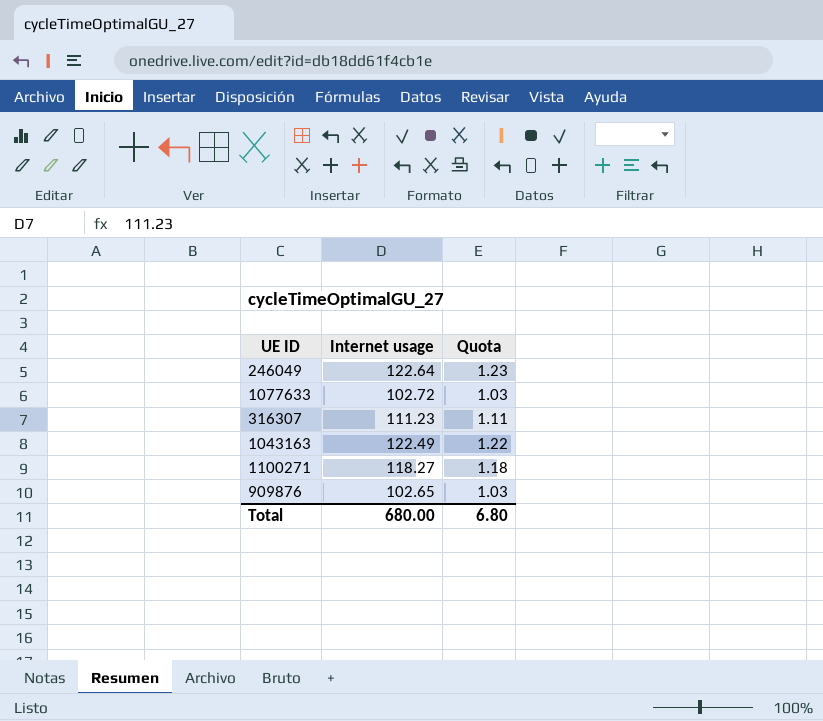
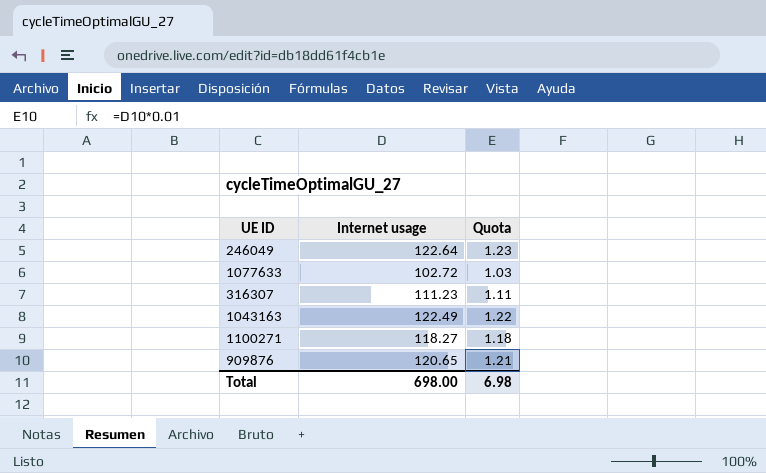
909876 | Internet usage: 102.65 -> 120.65
909876 | Quota: 1.03 -> 1.21
Total | Internet usage: 680.00 -> 698.00
Total | Quota: 6.80 -> 6.98

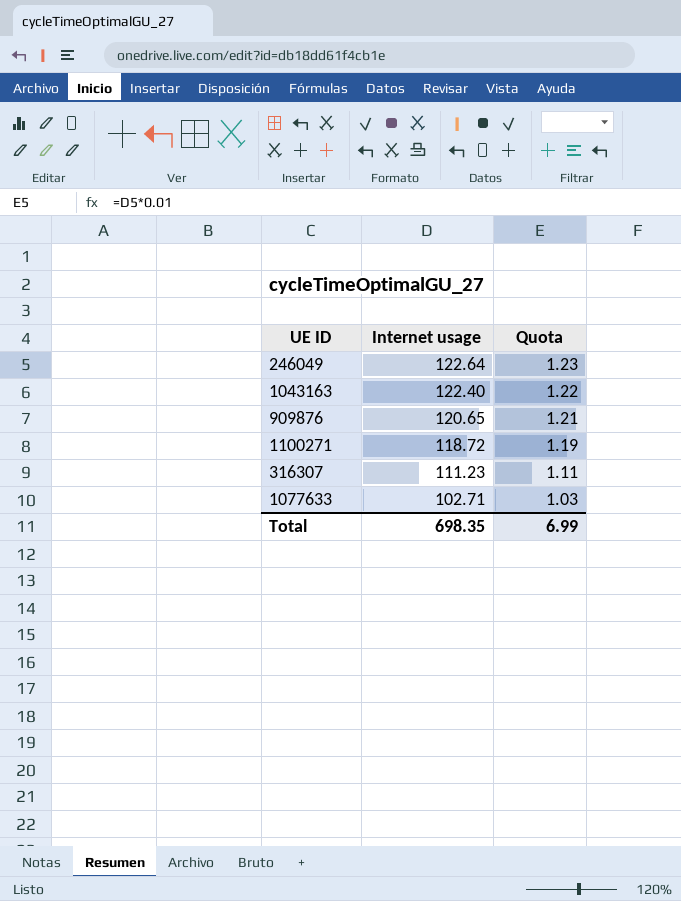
row order: none -> Internet usage descending
1043163 | Internet usage: 122.49 -> 122.40
1100271 | Internet usage: 118.27 -> 118.72
1100271 | Quota: 1.18 -> 1.19
1077633 | Internet usage: 102.72 -> 102.71
Total | Internet usage: 698.00 -> 698.35
Total | Quota: 6.98 -> 6.99

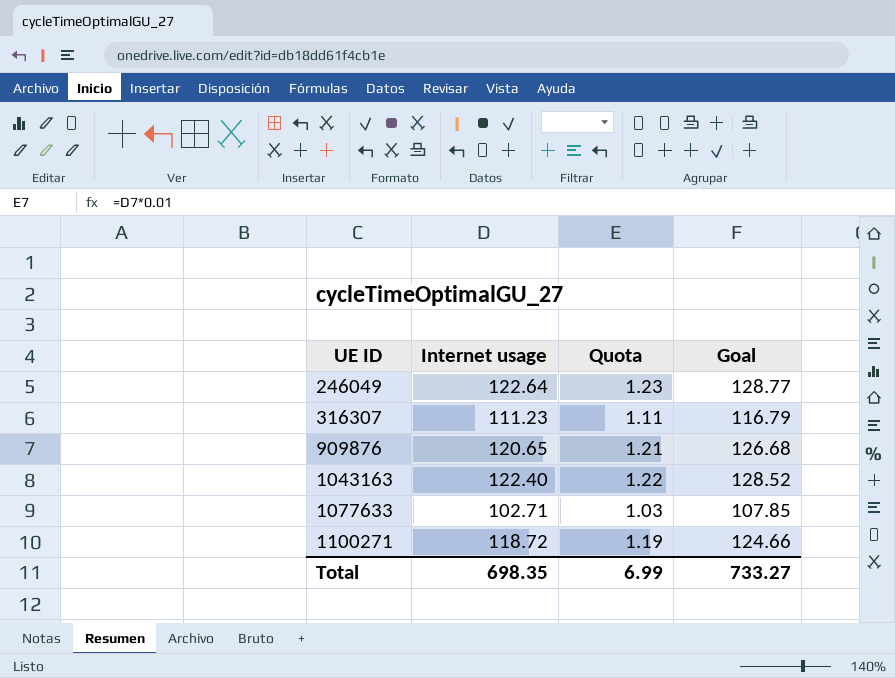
row order: Internet usage descending -> UE ID ascending
column Goal | formula: none -> [Internet usage] * 1.05

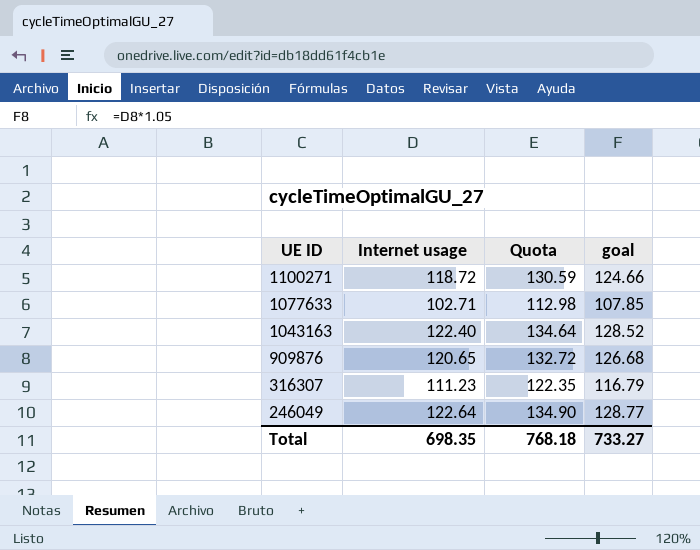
row order: UE ID ascending -> UE ID descending
column Quota | formula: [Internet usage] * 0.01 -> [Internet usage] * 1.1
column name: Goal -> goal
Total | Quota: 6.99 -> 768.18

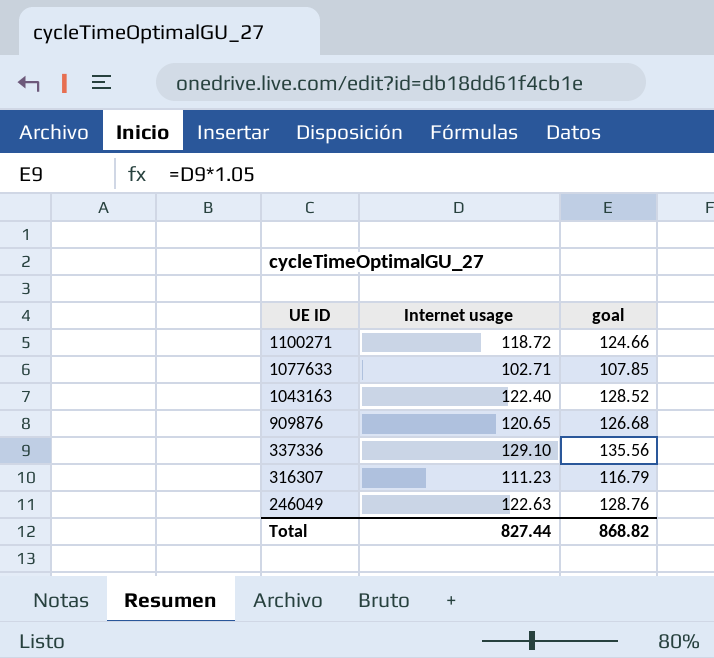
column Quota | formula: [Internet usage] * 1.1 -> none
row 337336: none -> 129.10 | 135.56
246049 | Internet usage: 122.64 -> 122.63
246049 | goal: 128.77 -> 128.76
Total | Internet usage: 698.35 -> 827.44
Total | goal: 733.27 -> 868.82

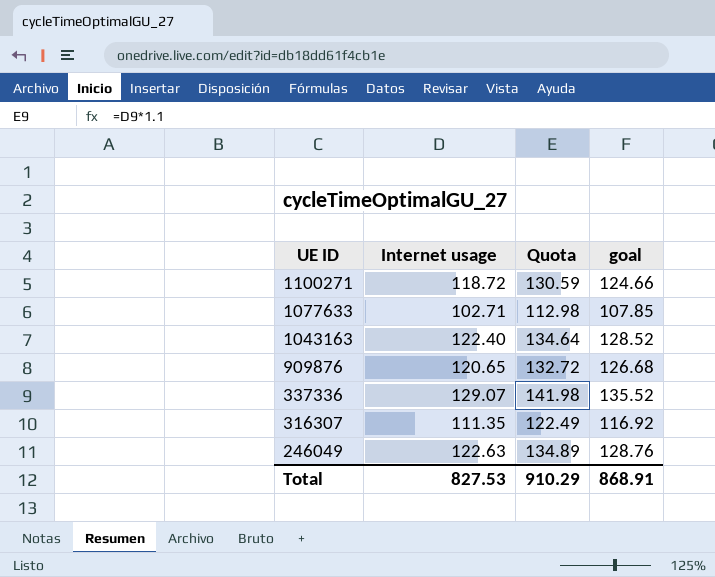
column Quota | formula: none -> [Internet usage] * 1.1
337336 | Internet usage: 129.10 -> 129.07
337336 | goal: 135.56 -> 135.52
316307 | Internet usage: 111.23 -> 111.35
316307 | goal: 116.79 -> 116.92
Total | Internet usage: 827.44 -> 827.53
Total | goal: 868.82 -> 868.91

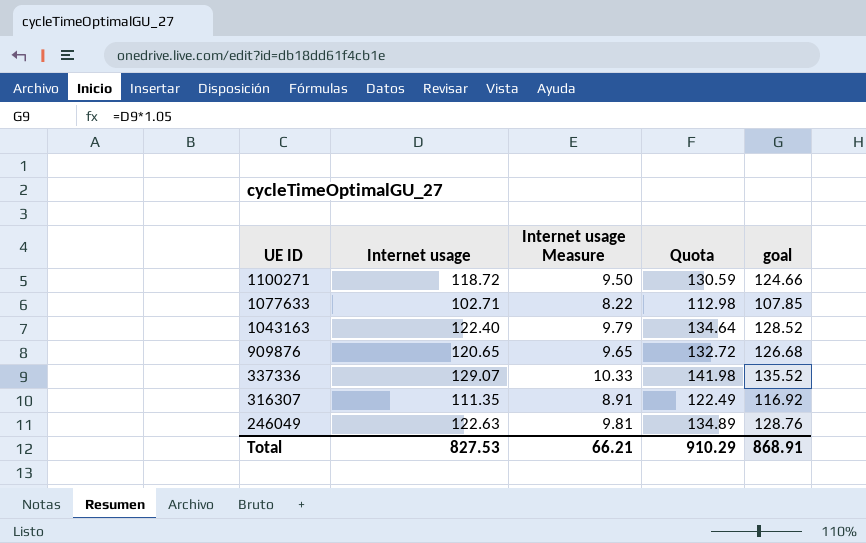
column Internet usage Measure | formula: none -> [Internet usage] * 0.08

